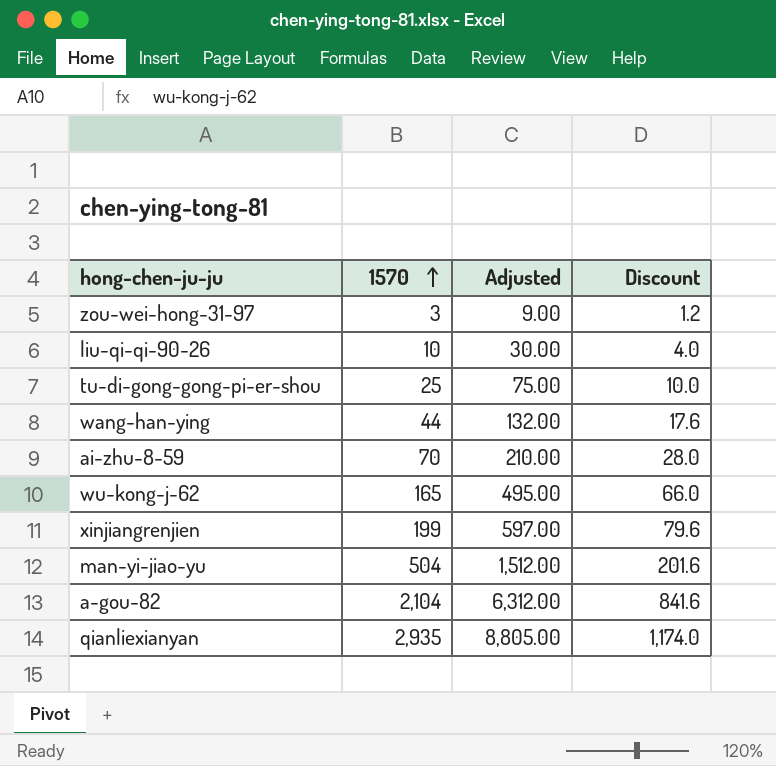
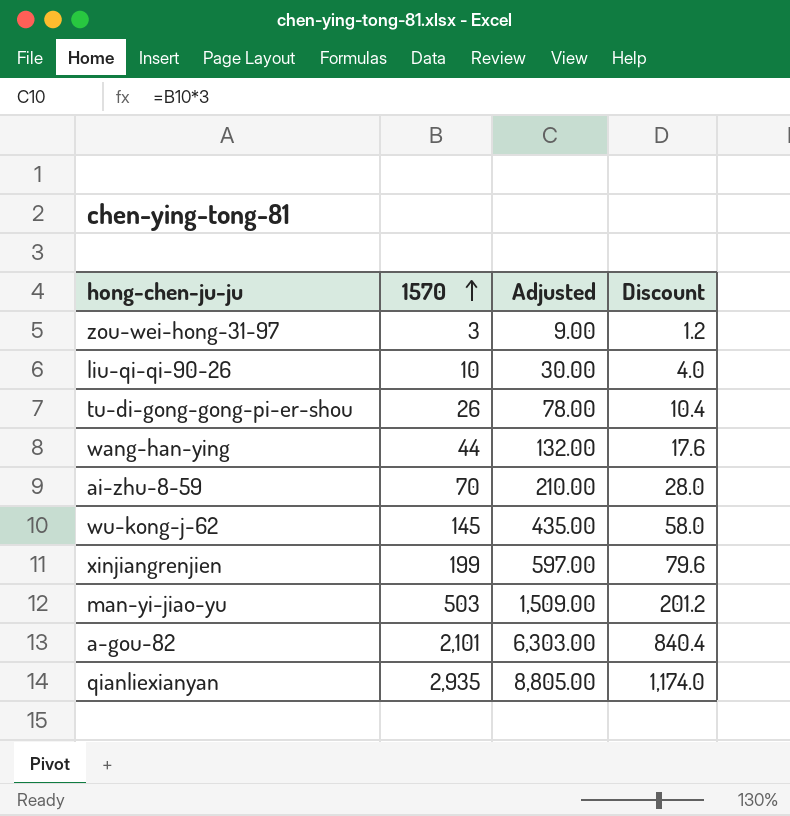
tu-di-gong-gong-pi-er-shou | 1570: 25 -> 26
tu-di-gong-gong-pi-er-shou | Adjusted: 75.00 -> 78.00
tu-di-gong-gong-pi-er-shou | Discount: 10.0 -> 10.4
wu-kong-j-62 | 1570: 165 -> 145
wu-kong-j-62 | Adjusted: 495.00 -> 435.00
wu-kong-j-62 | Discount: 66.0 -> 58.0
man-yi-jiao-yu | 1570: 504 -> 503
man-yi-jiao-yu | Adjusted: 1,512.00 -> 1,509.00
man-yi-jiao-yu | Discount: 201.6 -> 201.2
a-gou-82 | 1570: 2,104 -> 2,101
a-gou-82 | Adjusted: 6,312.00 -> 6,303.00
a-gou-82 | Discount: 841.6 -> 840.4

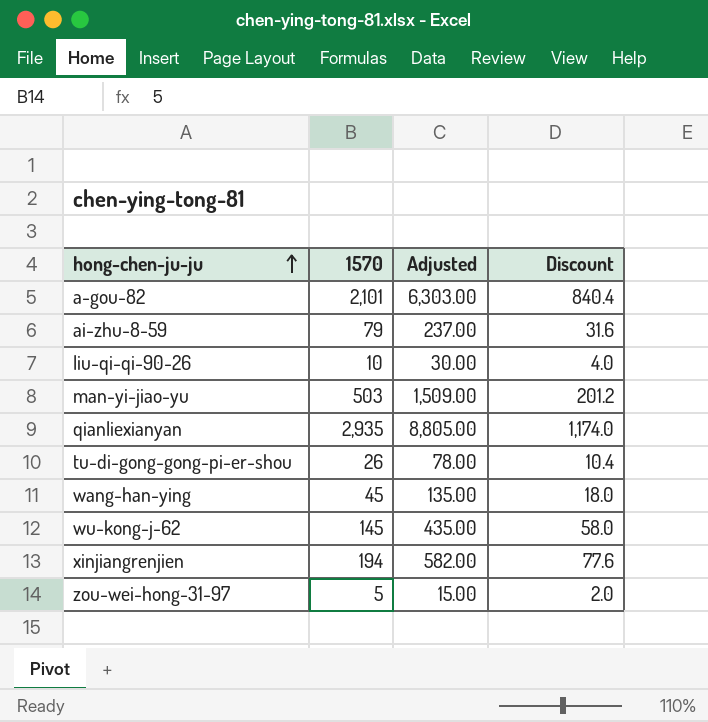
row order: 1570 ascending -> hong-chen-ju-ju ascending
ai-zhu-8-59 | 1570: 70 -> 79
ai-zhu-8-59 | Adjusted: 210.00 -> 237.00
ai-zhu-8-59 | Discount: 28.0 -> 31.6
wang-han-ying | 1570: 44 -> 45
wang-han-ying | Adjusted: 132.00 -> 135.00
wang-han-ying | Discount: 17.6 -> 18.0
xinjiangrenjien | 1570: 199 -> 194
xinjiangrenjien | Adjusted: 597.00 -> 582.00
xinjiangrenjien | Discount: 79.6 -> 77.6
zou-wei-hong-31-97 | 1570: 3 -> 5
zou-wei-hong-31-97 | Adjusted: 9.00 -> 15.00
zou-wei-hong-31-97 | Discount: 1.2 -> 2.0

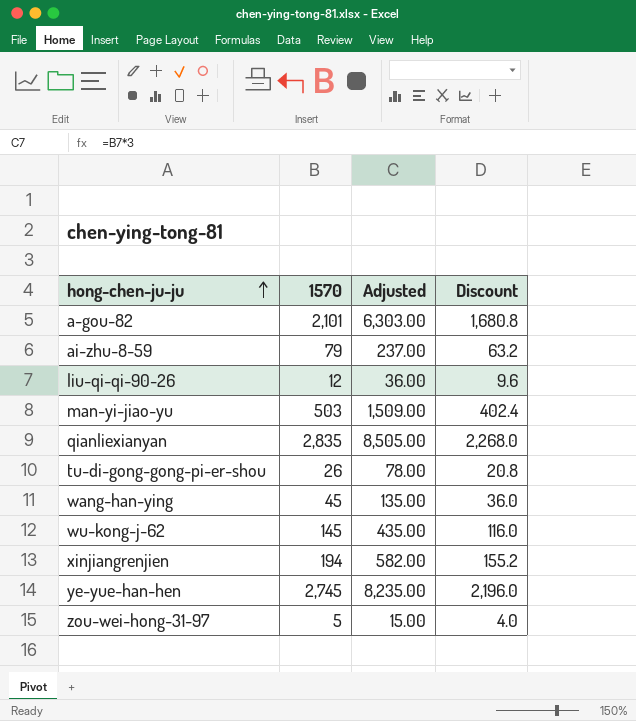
column Discount | formula: [1570] * 0.4 -> [1570] * 0.8
liu-qi-qi-90-26 | 1570: 10 -> 12
liu-qi-qi-90-26 | Adjusted: 30.00 -> 36.00
qianliexianyan | 1570: 2,935 -> 2,835
qianliexianyan | Adjusted: 8,805.00 -> 8,505.00
row ye-yue-han-hen: none -> 2,745 | 8,235.00 | 2,196.0

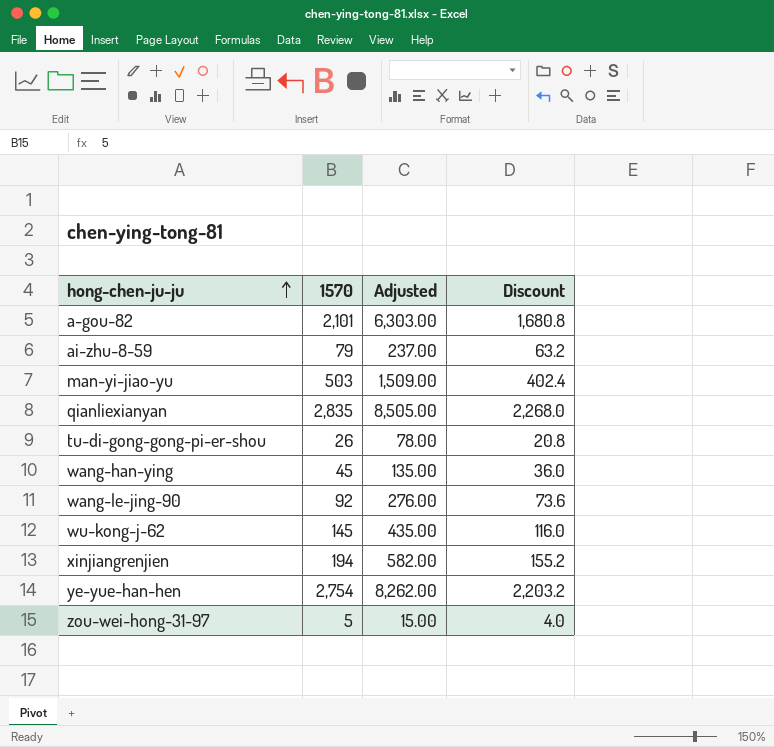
row liu-qi-qi-90-26: 12 | 36.00 | 9.6 -> none
row wang-le-jing-90: none -> 92 | 276.00 | 73.6
ye-yue-han-hen | 1570: 2,745 -> 2,754
ye-yue-han-hen | Adjusted: 8,235.00 -> 8,262.00
ye-yue-han-hen | Discount: 2,196.0 -> 2,203.2

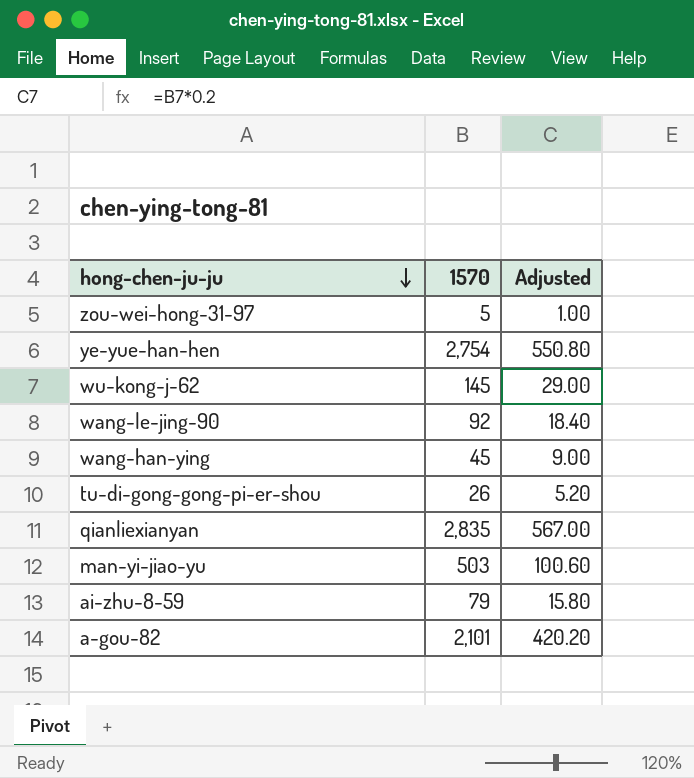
row order: hong-chen-ju-ju ascending -> hong-chen-ju-ju descending
column Discount | formula: [1570] * 0.8 -> none
column Adjusted | formula: [1570] * 3 -> [1570] * 0.2
row xinjiangrenjien: 194 | 582.00 | 155.2 -> none

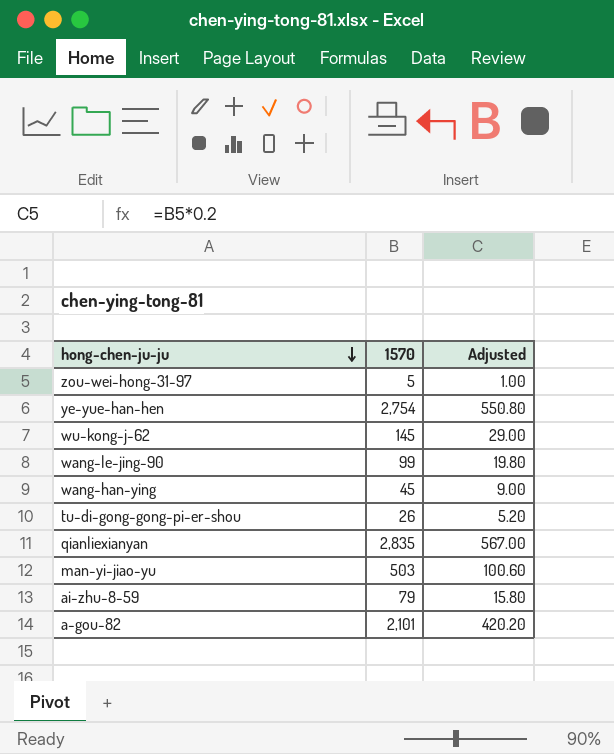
wang-le-jing-90 | 1570: 92 -> 99
wang-le-jing-90 | Adjusted: 18.40 -> 19.80

